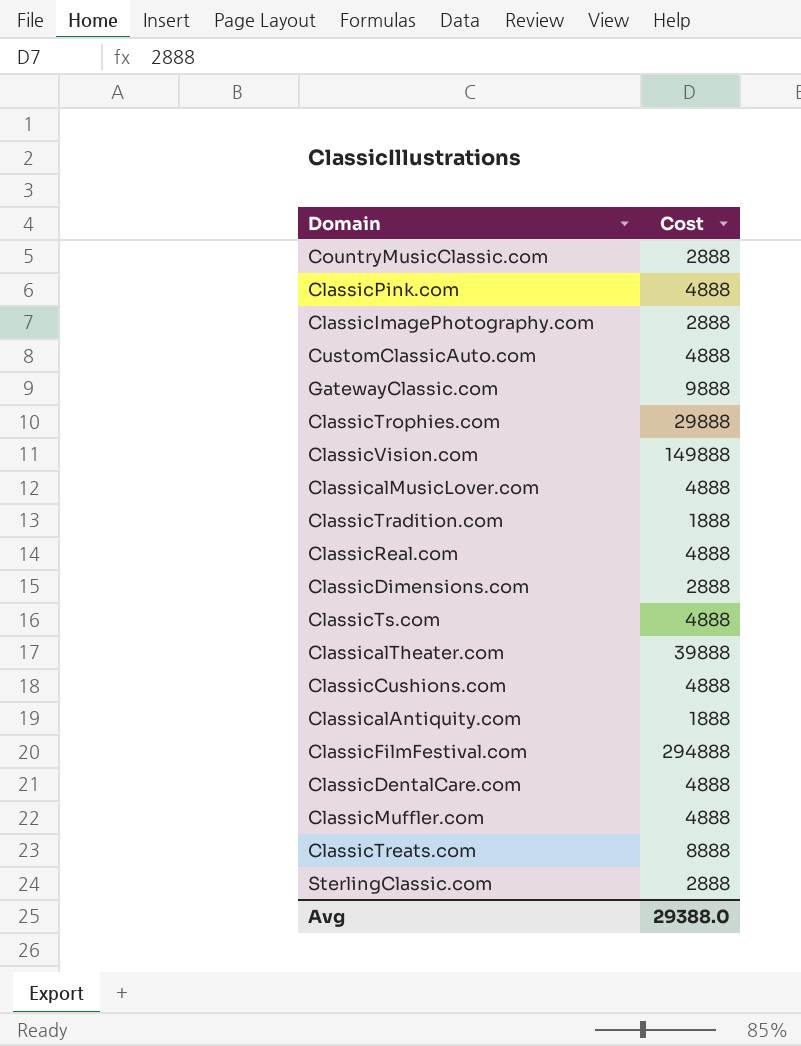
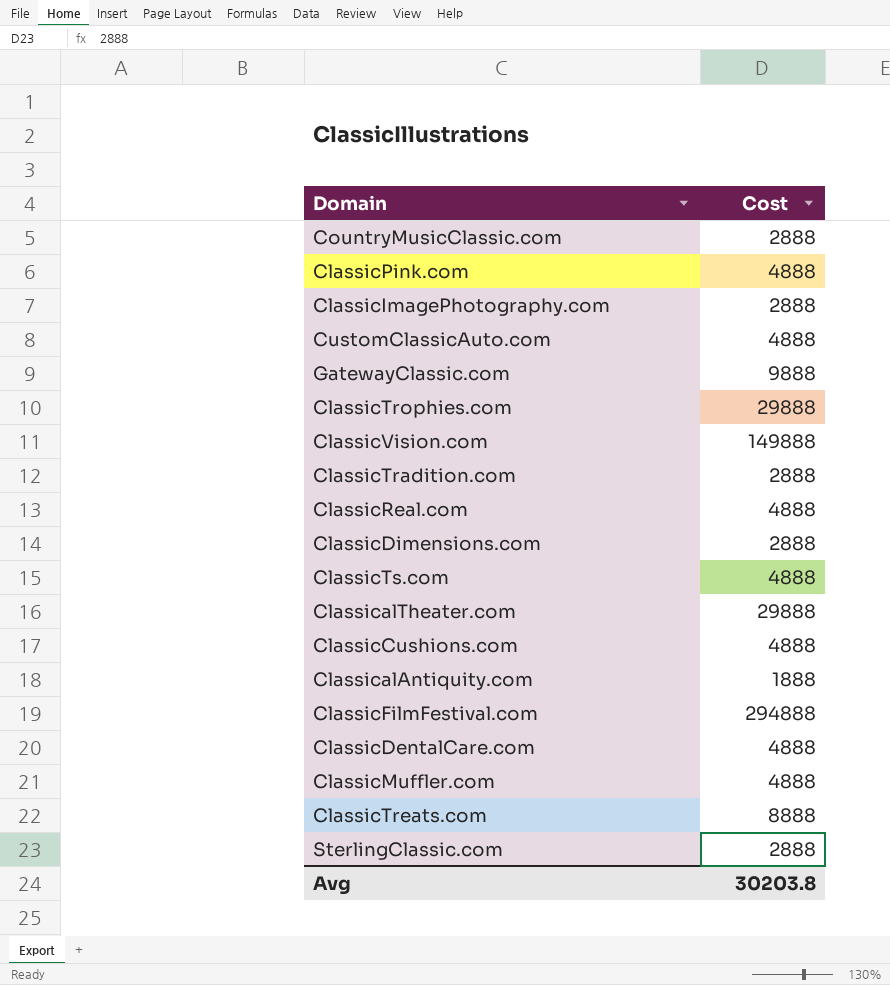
row ClassicalMusicLover.com: 4888 -> none
ClassicTradition.com | Cost: 1888 -> 2888
ClassicalTheater.com | Cost: 39888 -> 29888
Avg | Cost: 29388.0 -> 30203.8

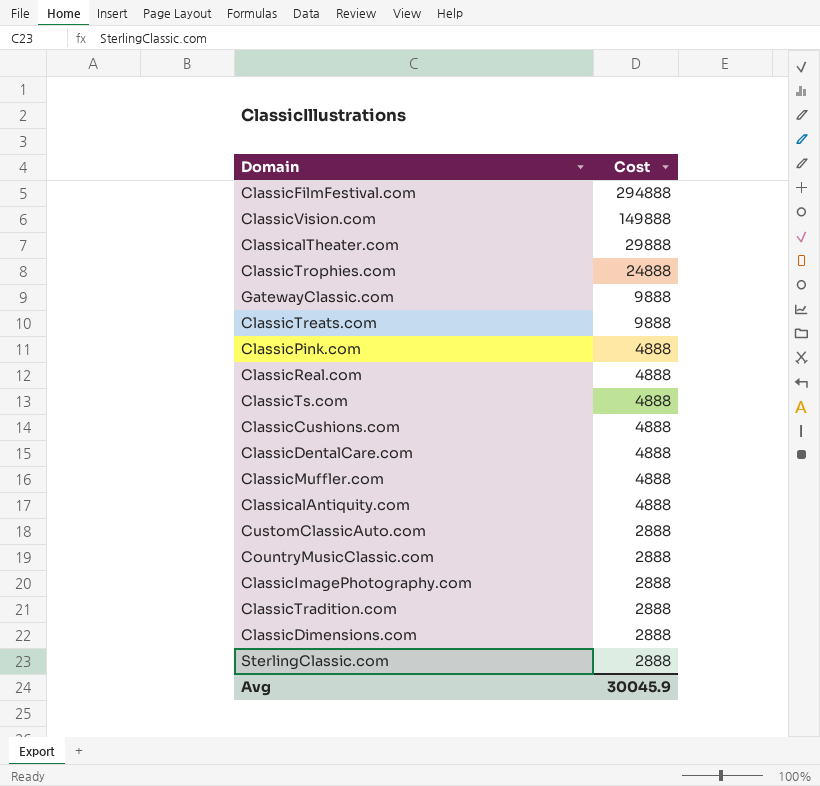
row order: none -> Cost descending
ClassicTrophies.com | Cost: 29888 -> 24888
ClassicTreats.com | Cost: 8888 -> 9888
ClassicalAntiquity.com | Cost: 1888 -> 4888
CustomClassicAuto.com | Cost: 4888 -> 2888
Avg | Cost: 30203.8 -> 30045.9

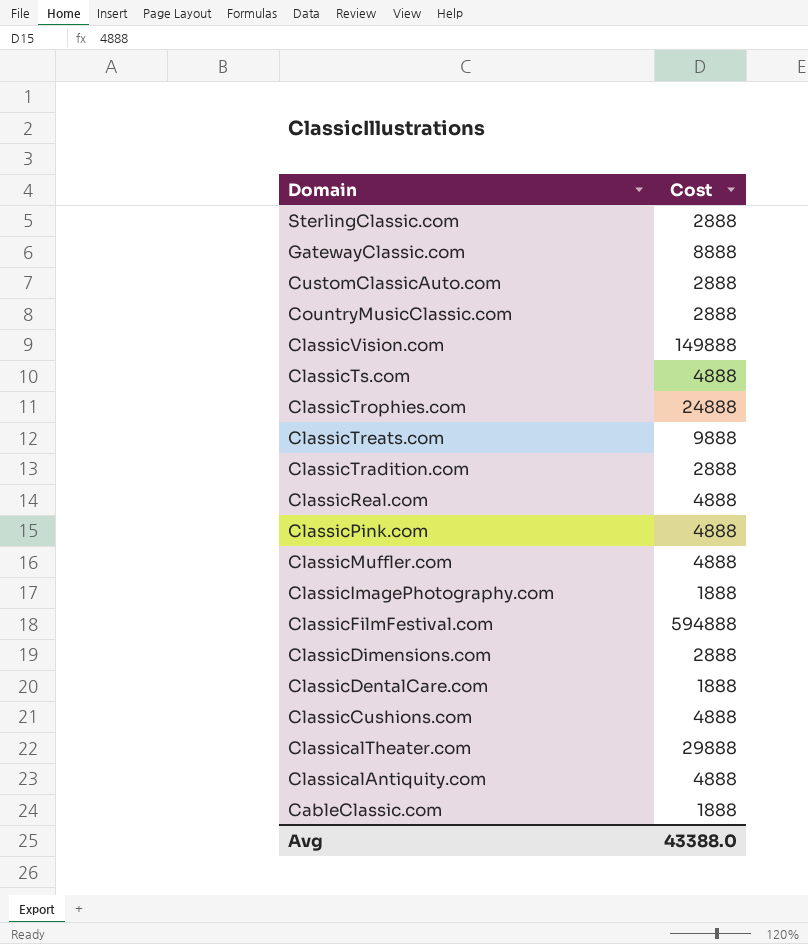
row order: Cost descending -> Domain descending
GatewayClassic.com | Cost: 9888 -> 8888
ClassicImagePhotography.com | Cost: 2888 -> 1888
ClassicFilmFestival.com | Cost: 294888 -> 594888
ClassicDentalCare.com | Cost: 4888 -> 1888
row CableClassic.com: none -> 1888
Avg | Cost: 30045.9 -> 43388.0

